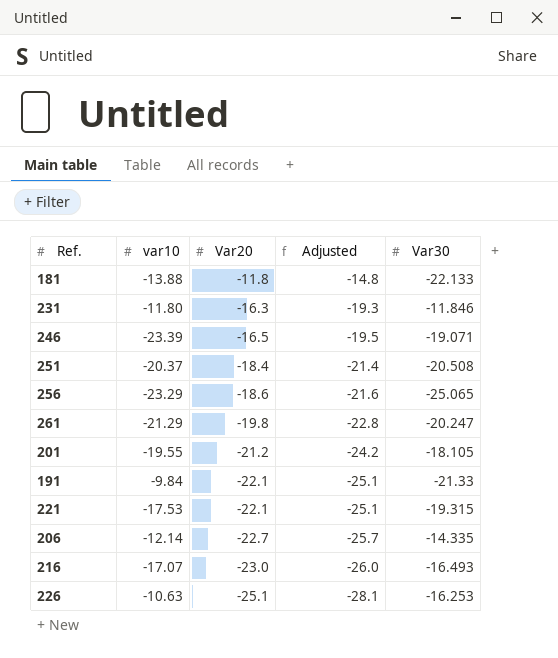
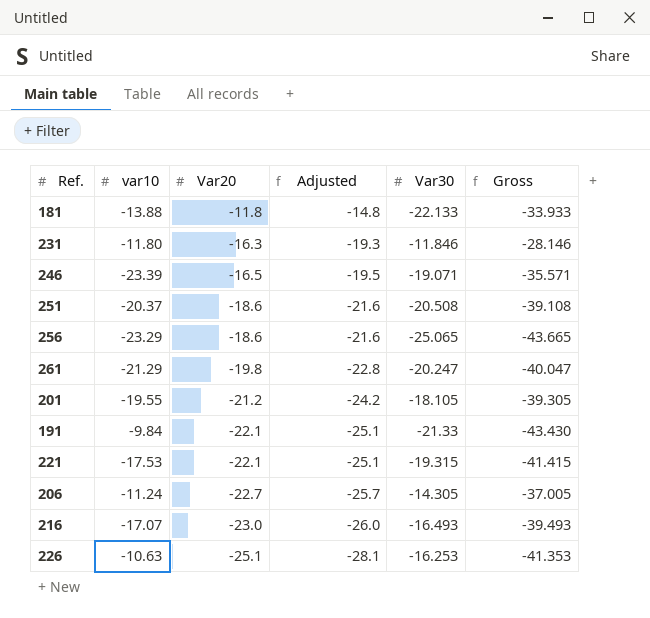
column Gross | formula: none -> [Var20] + [Var30]
251 | Var20: -18.4 -> -18.6
251 | Adjusted: -21.4 -> -21.6
206 | var10: -12.14 -> -11.24
206 | Var30: -14.335 -> -14.305

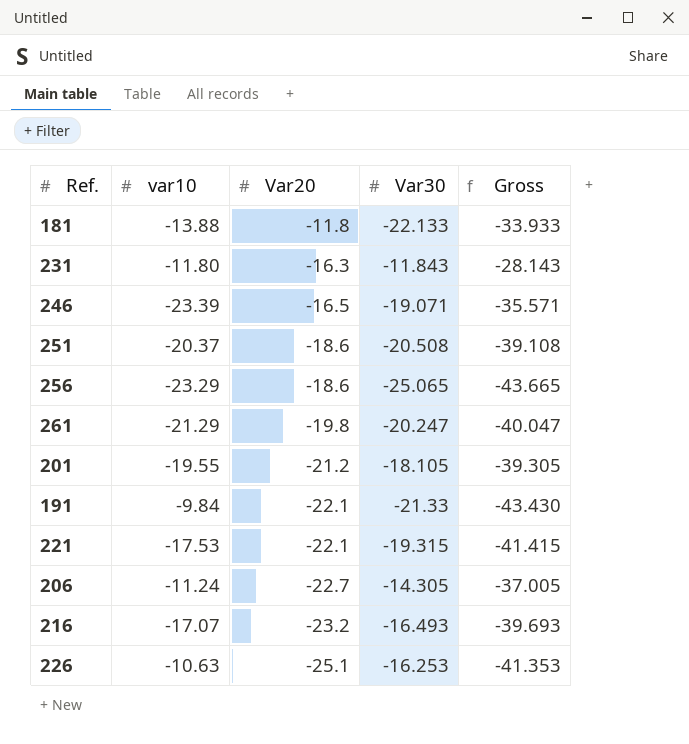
column Adjusted | formula: [Var20] - 3 -> none
231 | Var30: -11.846 -> -11.843
231 | Gross: -28.146 -> -28.143
216 | Var20: -23.0 -> -23.2
216 | Gross: -39.493 -> -39.693

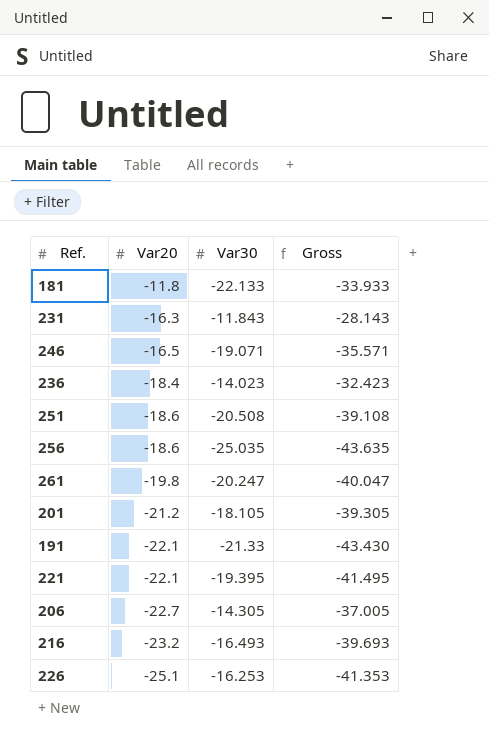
column var10 | position: 2 -> none
row 236: none -> -18.4 | -14.023 | -32.423
256 | Var30: -25.065 -> -25.035
256 | Gross: -43.665 -> -43.635
221 | Var30: -19.315 -> -19.395
221 | Gross: -41.415 -> -41.495

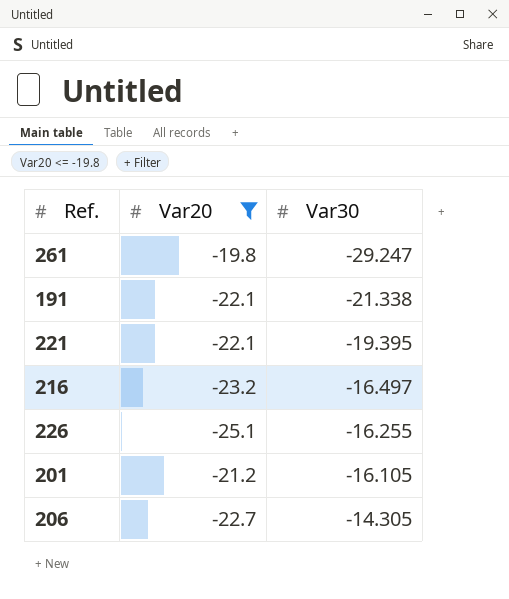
filter: none -> Var20 <= -19.8
row order: Var20 descending -> Var30 ascending
column Gross | formula: [Var20] + [Var30] -> none
261 | Var30: -20.247 -> -29.247
191 | Var30: -21.33 -> -21.338
216 | Var30: -16.493 -> -16.497
226 | Var30: -16.253 -> -16.255
201 | Var30: -18.105 -> -16.105

